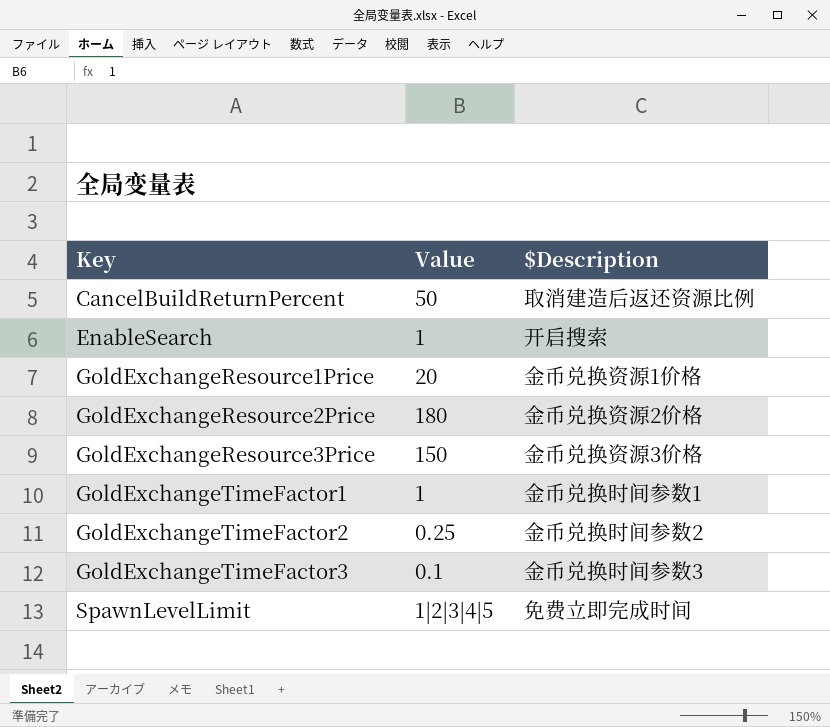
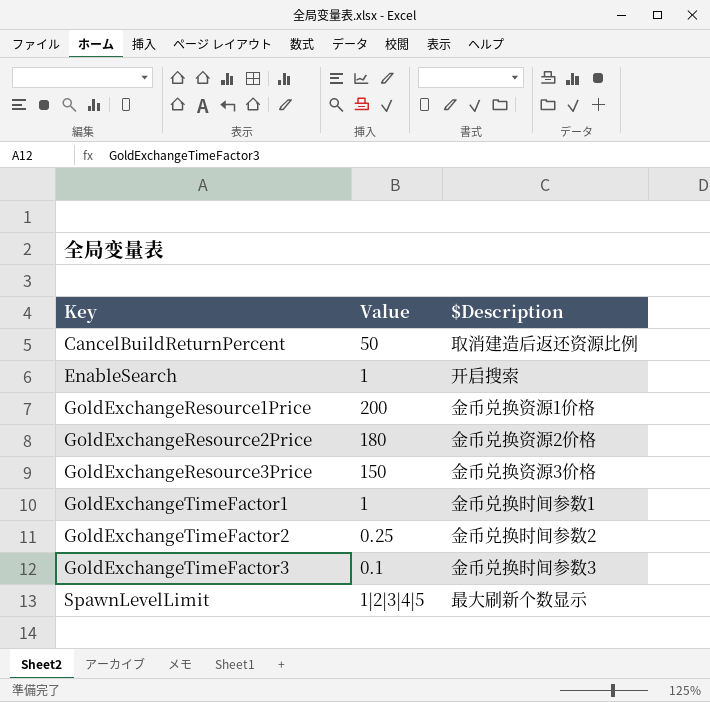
GoldExchangeResource1Price | Value: 20 -> 200
SpawnLevelLimit | $Description: 免费立即完成时间 -> 最大刷新个数显示

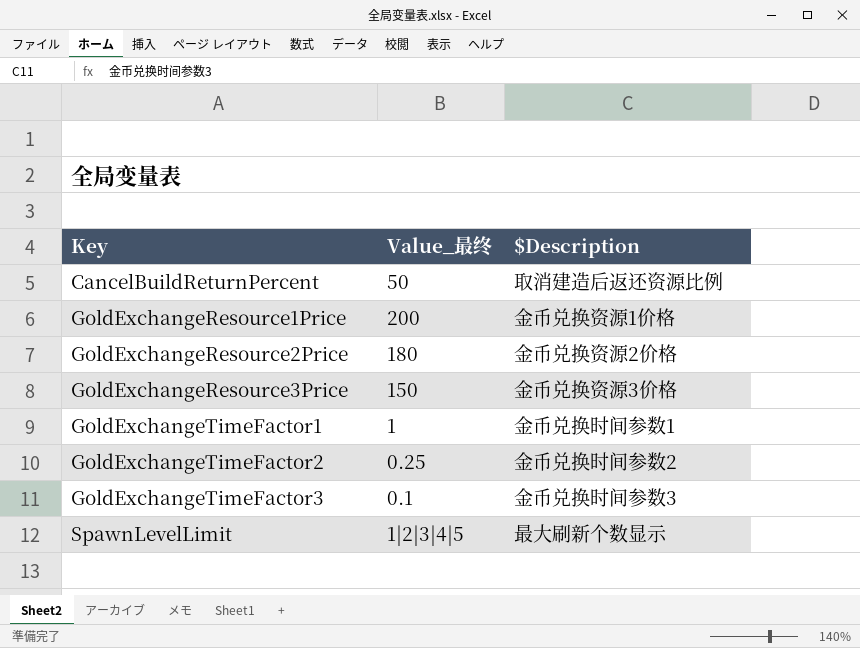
column name: Value -> Value_最终
row EnableSearch: 1 | 开启搜索 -> none

